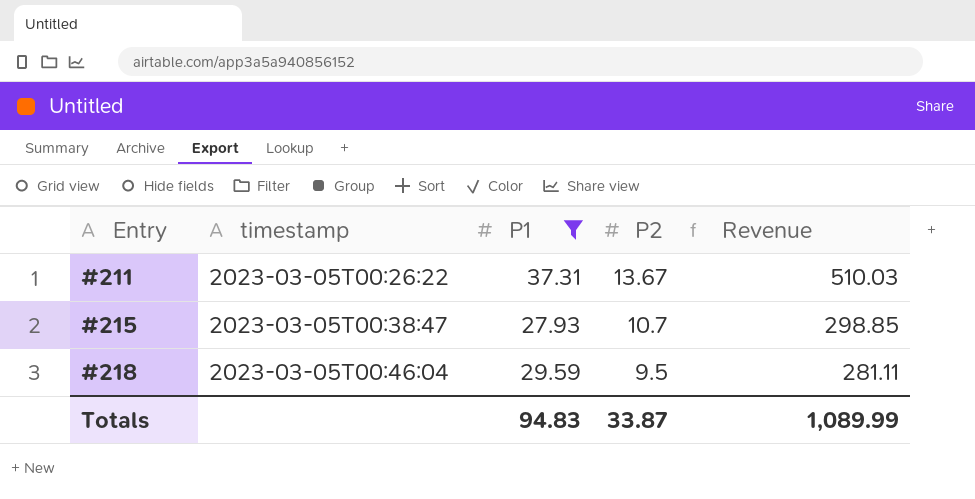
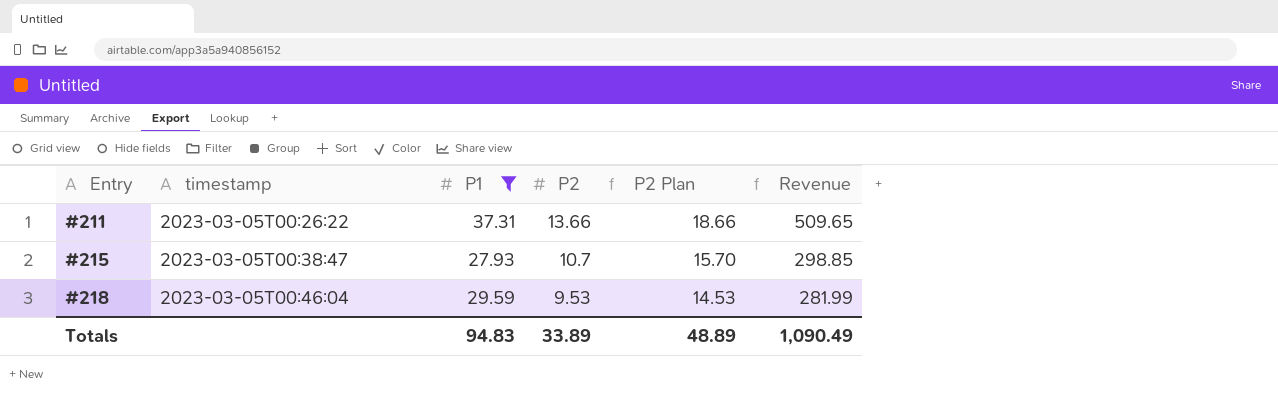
column P2 Plan | formula: none -> [P2] + 5
#211 | P2: 13.67 -> 13.66
#211 | Revenue: 510.03 -> 509.65
#218 | P2: 9.5 -> 9.53
#218 | Revenue: 281.11 -> 281.99
Totals | P2: 33.87 -> 33.89
Totals | Revenue: 1,089.99 -> 1,090.49

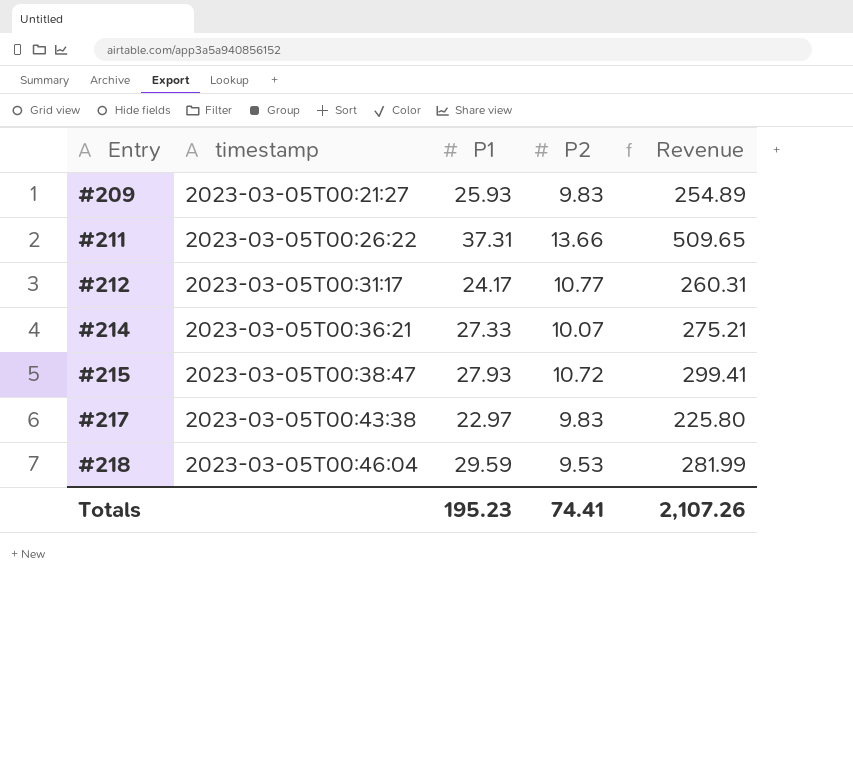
filter: P1 >= 27.93 -> none
column P2 Plan | formula: [P2] + 5 -> none
#215 | P2: 10.7 -> 10.72
#215 | Revenue: 298.85 -> 299.41
Totals | P1: 94.83 -> 195.23
Totals | P2: 33.89 -> 74.41
Totals | Revenue: 1,090.49 -> 2,107.26

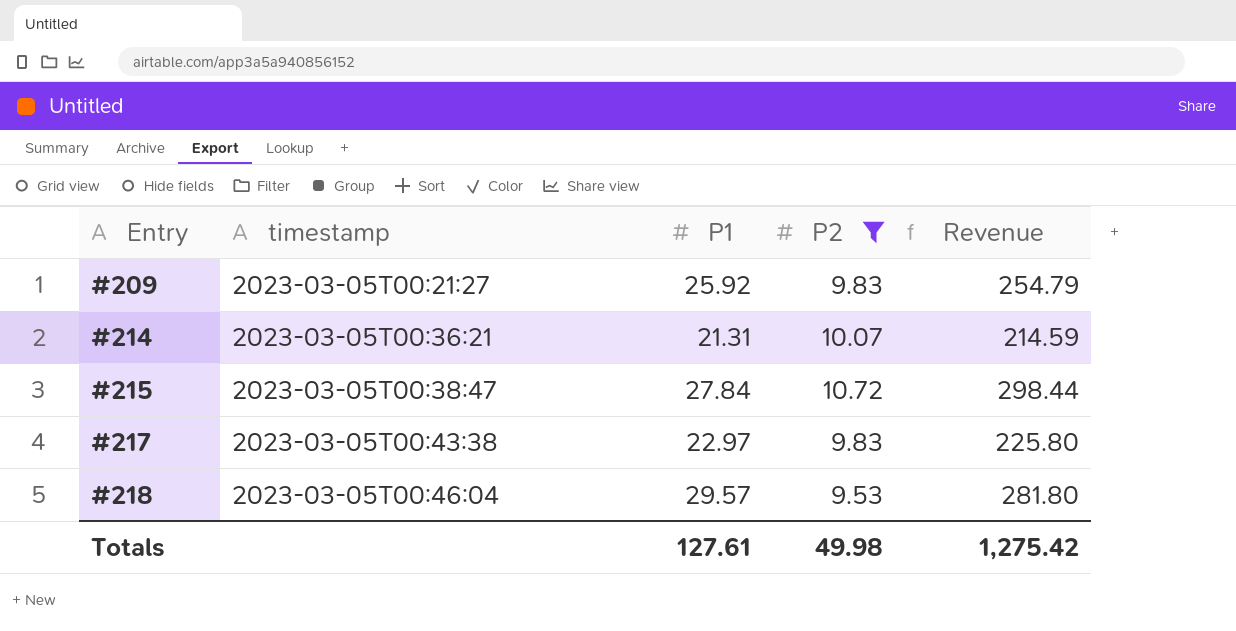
filter: none -> P2 <= 10.72
#209 | P1: 25.93 -> 25.92
#209 | Revenue: 254.89 -> 254.79
#214 | P1: 27.33 -> 21.31
#214 | Revenue: 275.21 -> 214.59
#215 | P1: 27.93 -> 27.84
#215 | Revenue: 299.41 -> 298.44
#218 | P1: 29.59 -> 29.57
#218 | Revenue: 281.99 -> 281.80
Totals | P1: 195.23 -> 127.61
Totals | P2: 74.41 -> 49.98
Totals | Revenue: 2,107.26 -> 1,275.42

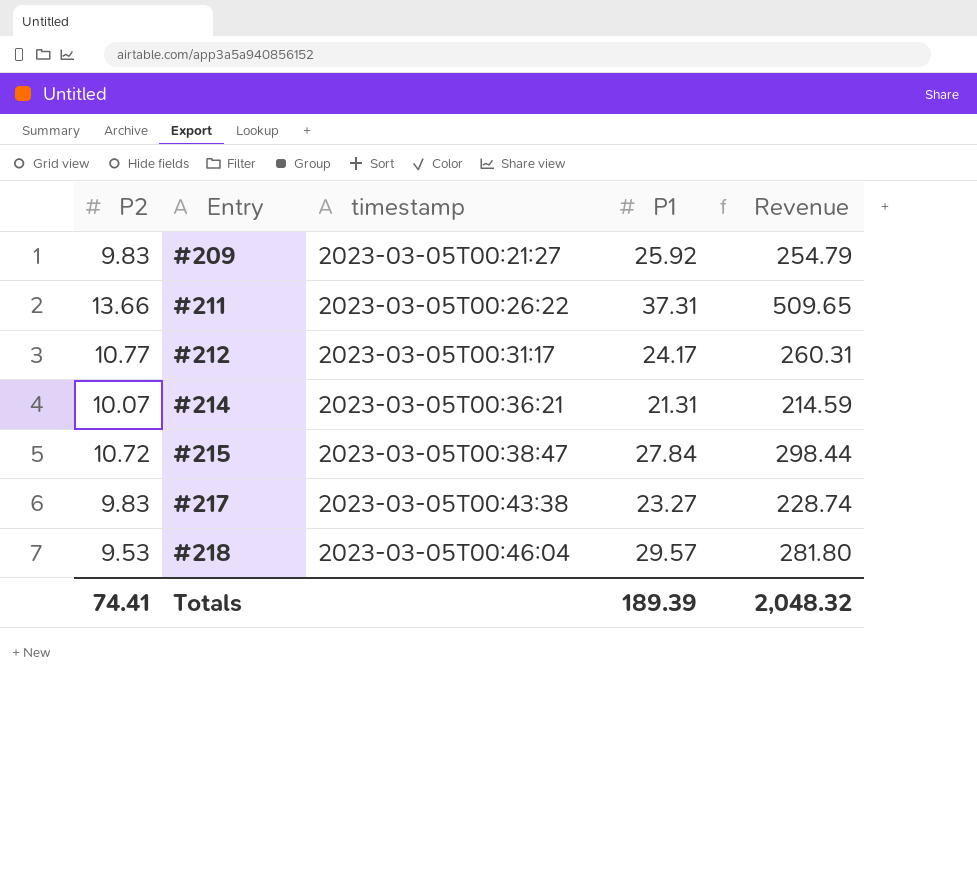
filter: P2 <= 10.72 -> none
column P2 | position: 4 -> 1
#217 | P1: 22.97 -> 23.27
#217 | Revenue: 225.80 -> 228.74
Totals | P2: 49.98 -> 74.41
Totals | P1: 127.61 -> 189.39
Totals | Revenue: 1,275.42 -> 2,048.32

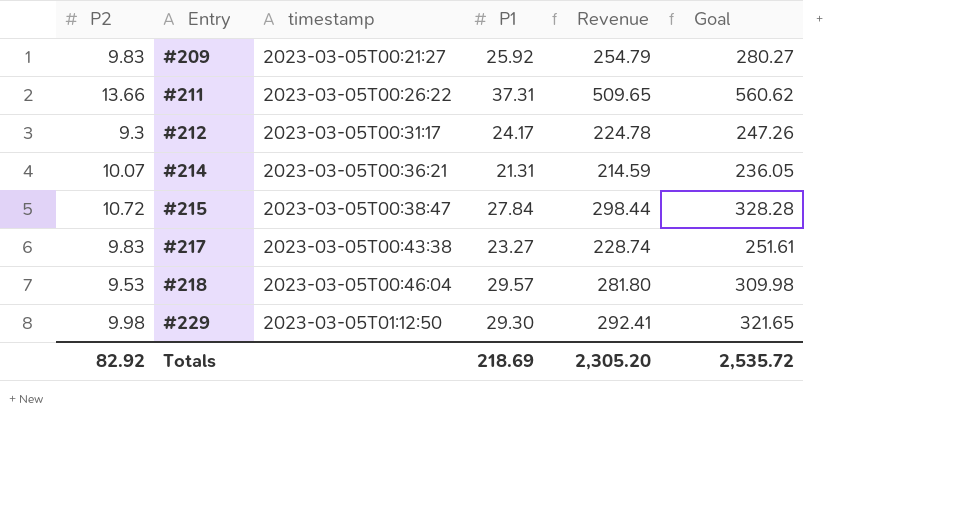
column Goal | formula: none -> [Revenue] * 1.1
#212 | P2: 10.77 -> 9.3
#212 | Revenue: 260.31 -> 224.78
row #229: none -> 9.98 | 2023-03-05T01:12:50 | 29.30 | 292.41 | 321.65
Totals | P2: 74.41 -> 82.92
Totals | P1: 189.39 -> 218.69
Totals | Revenue: 2,048.32 -> 2,305.20

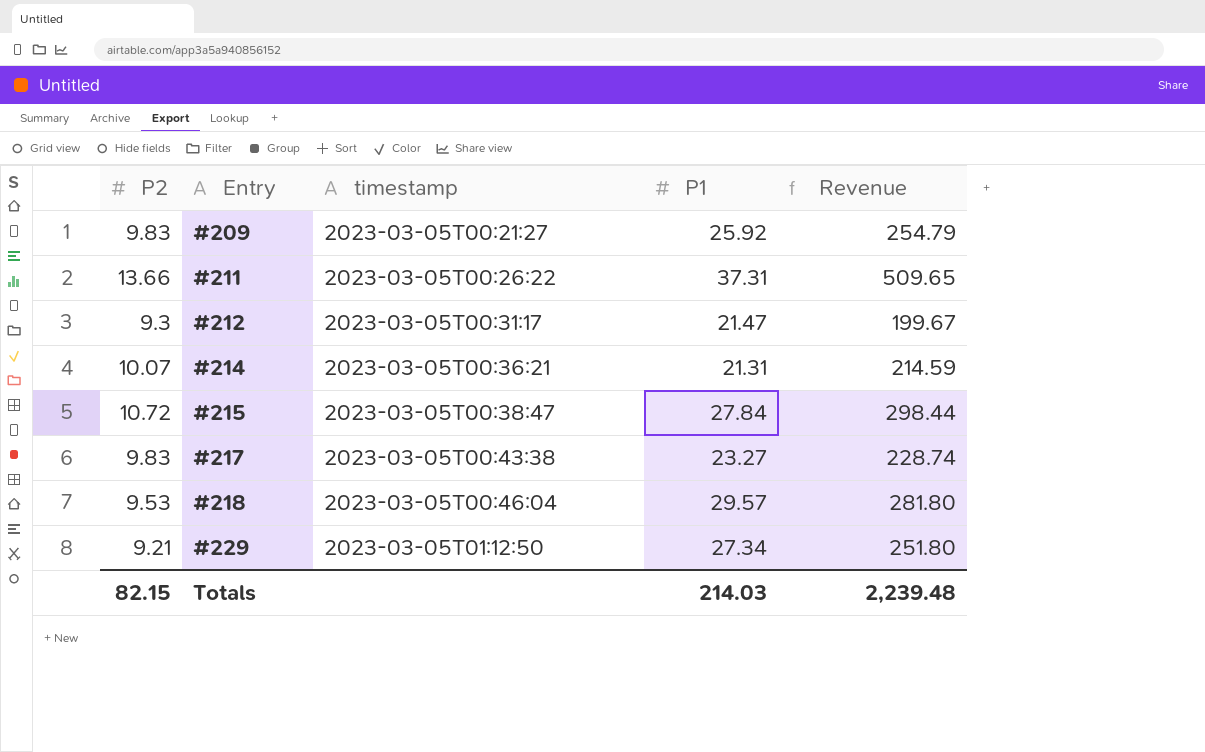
column Goal | formula: [Revenue] * 1.1 -> none
#212 | P1: 24.17 -> 21.47
#212 | Revenue: 224.78 -> 199.67
#229 | P2: 9.98 -> 9.21
#229 | P1: 29.30 -> 27.34
#229 | Revenue: 292.41 -> 251.80
Totals | P2: 82.92 -> 82.15
Totals | P1: 218.69 -> 214.03
Totals | Revenue: 2,305.20 -> 2,239.48

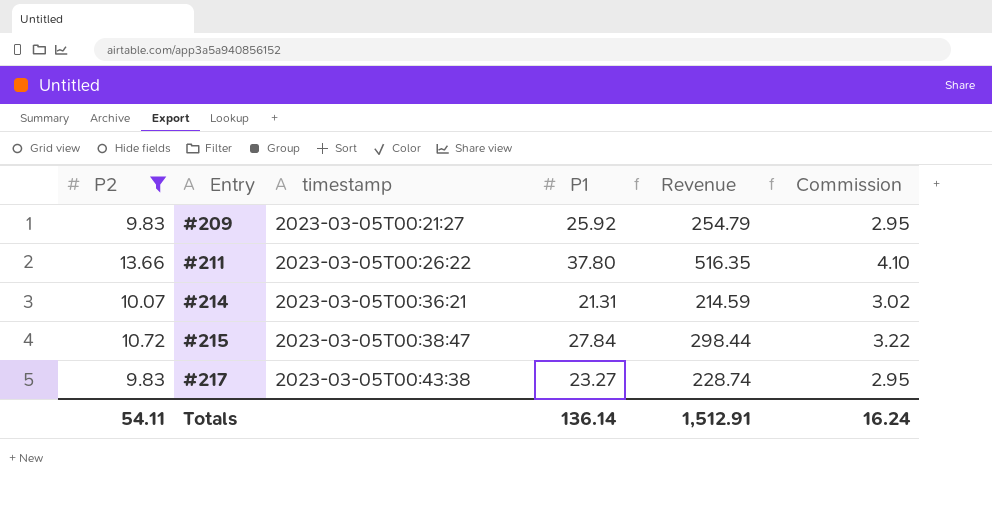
filter: none -> P2 >= 9.83
column Commission | formula: none -> [P2] * 0.3
#211 | P1: 37.31 -> 37.80
#211 | Revenue: 509.65 -> 516.35
Totals | P2: 82.15 -> 54.11
Totals | P1: 214.03 -> 136.14
Totals | Revenue: 2,239.48 -> 1,512.91

